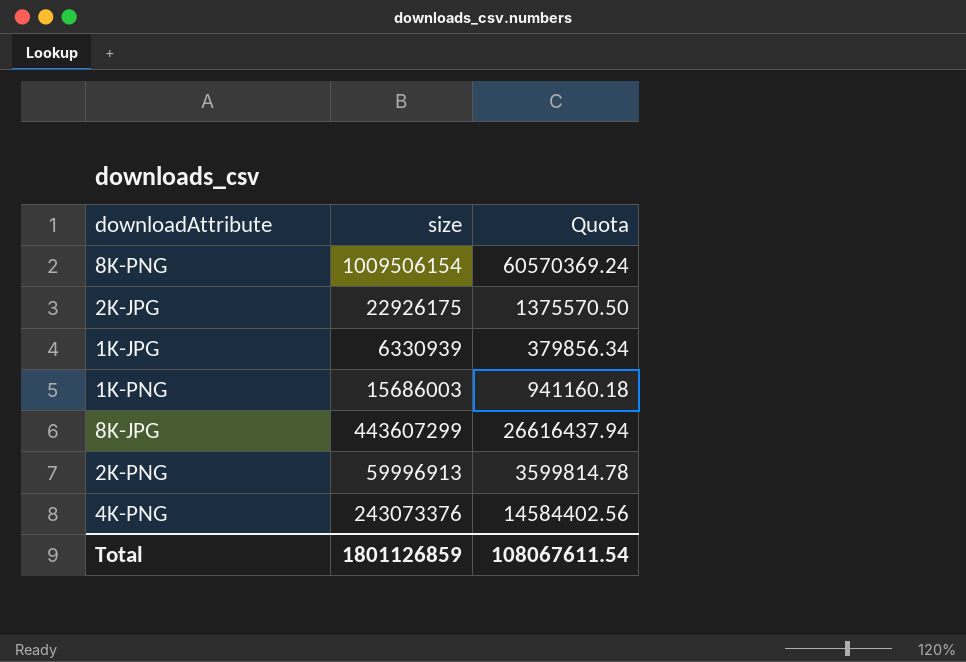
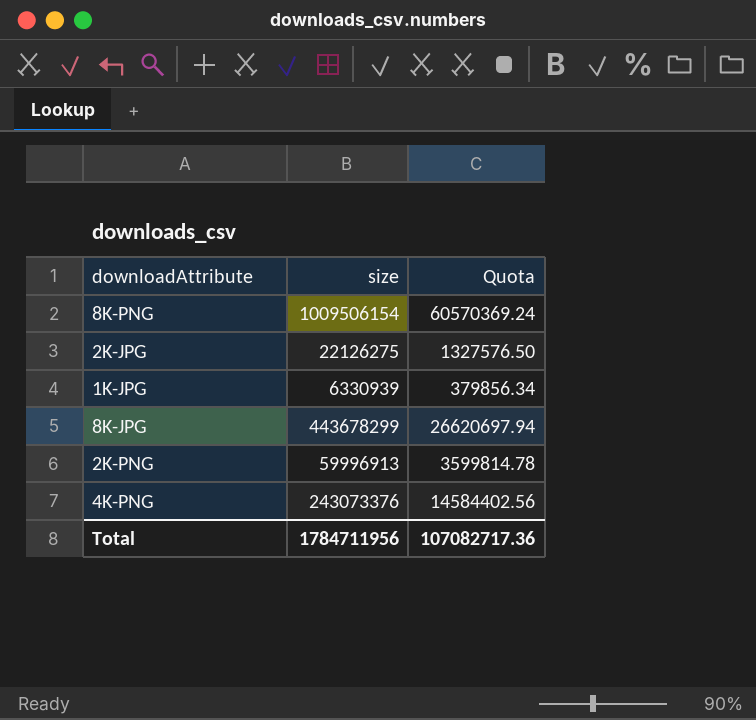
row 1K-PNG: 15686003 | 941160.18 -> none
2K-JPG | size: 22926175 -> 22126275
2K-JPG | Quota: 1375570.50 -> 1327576.50
8K-JPG | size: 443607299 -> 443678299
8K-JPG | Quota: 26616437.94 -> 26620697.94
Total | size: 1801126859 -> 1784711956
Total | Quota: 108067611.54 -> 107082717.36

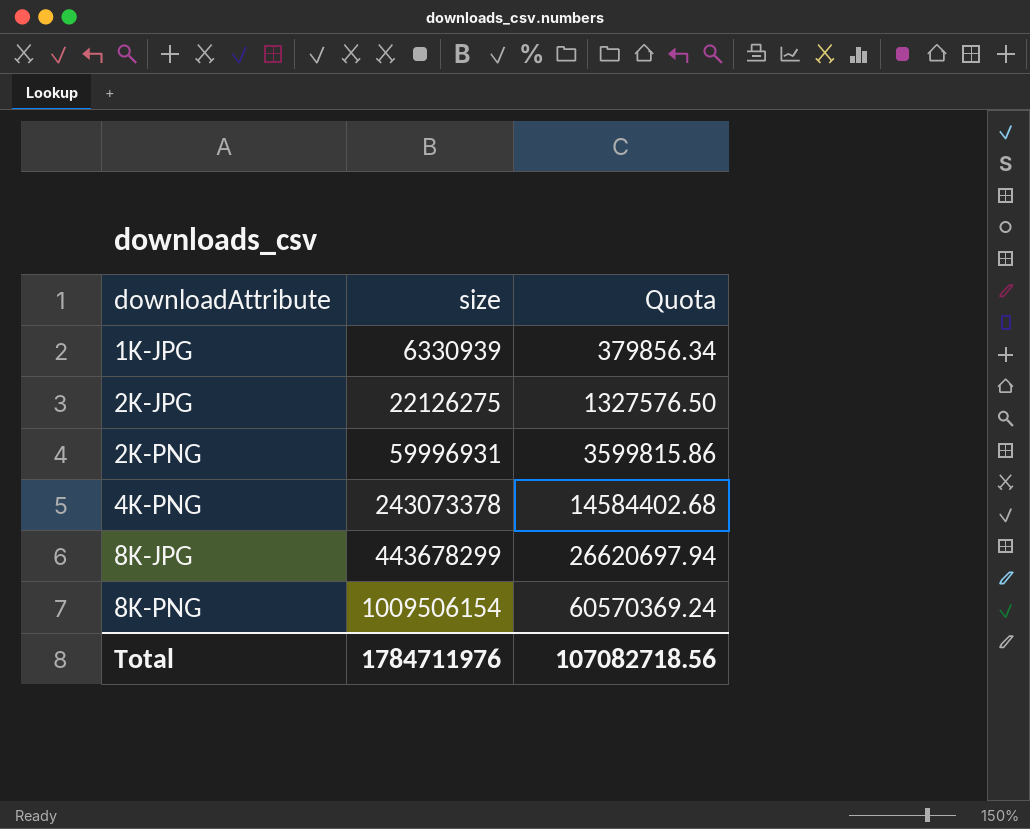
row order: none -> downloadAttribute ascending
2K-PNG | size: 59996913 -> 59996931
2K-PNG | Quota: 3599814.78 -> 3599815.86
4K-PNG | size: 243073376 -> 243073378
4K-PNG | Quota: 14584402.56 -> 14584402.68
Total | size: 1784711956 -> 1784711976
Total | Quota: 107082717.36 -> 107082718.56

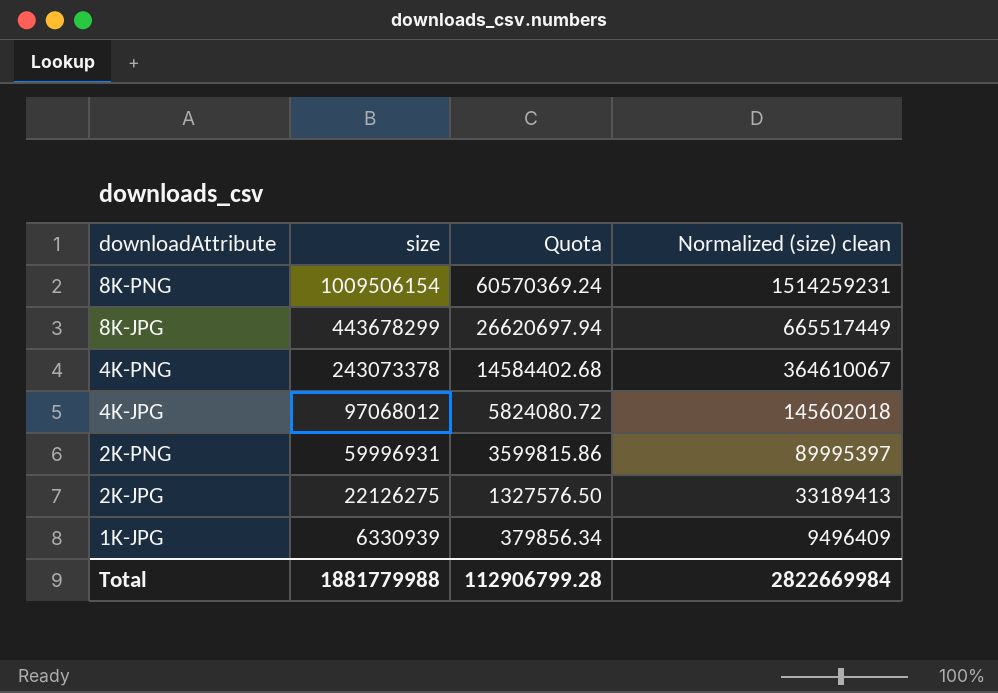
row order: downloadAttribute ascending -> downloadAttribute descending
column Normalized (size) clean | formula: none -> [size] * 1.5
row 4K-JPG: none -> 97068012 | 5824080.72 | 145602018
Total | size: 1784711976 -> 1881779988
Total | Quota: 107082718.56 -> 112906799.28

